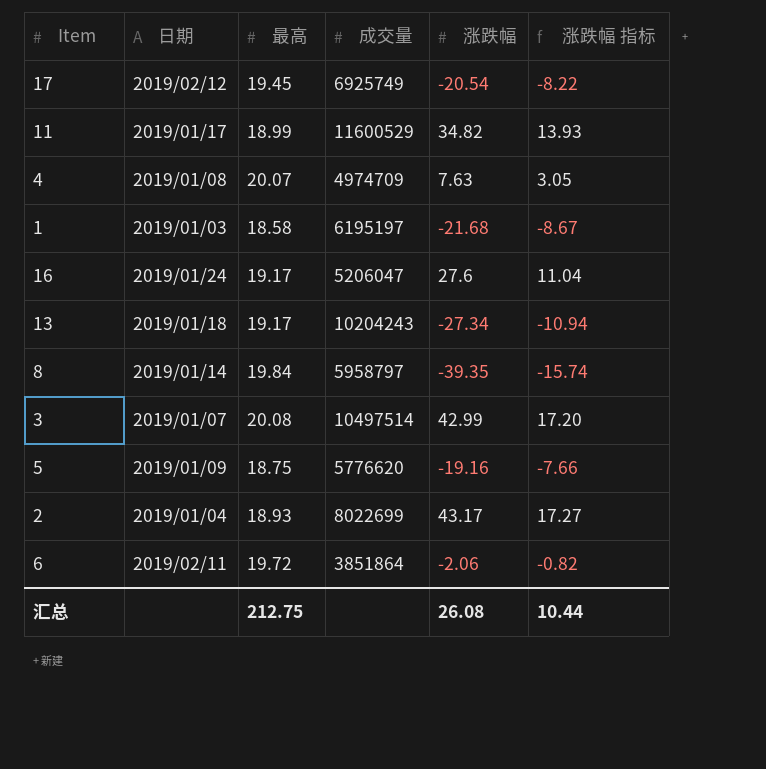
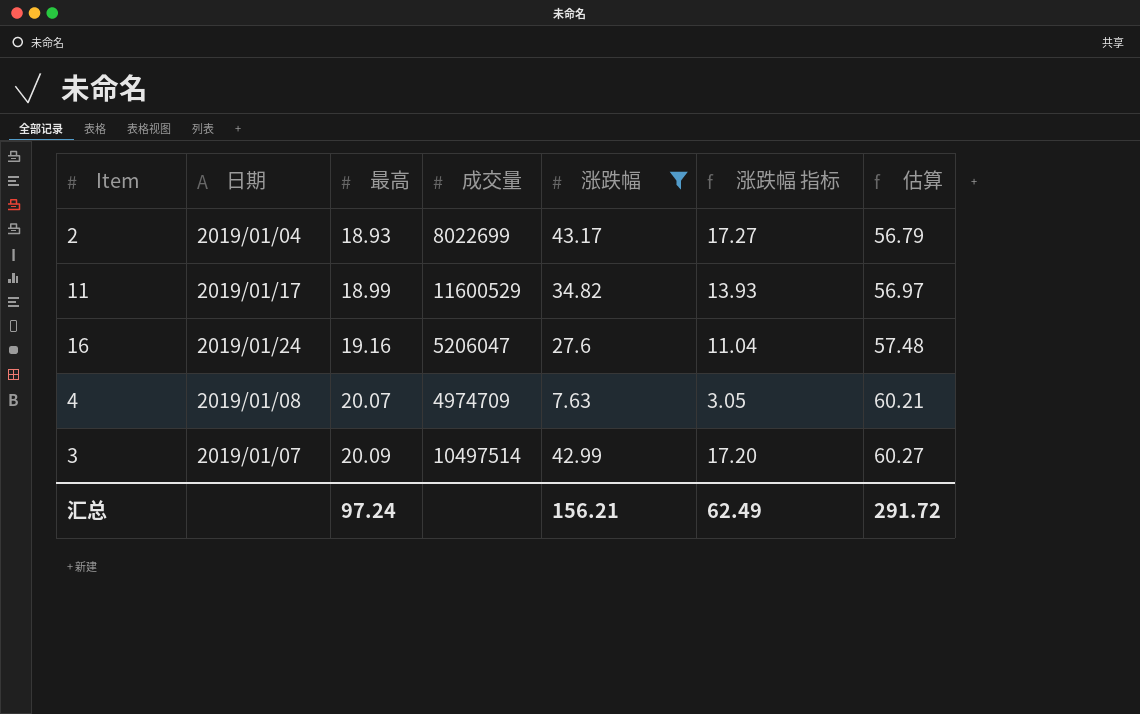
filter: none -> 涨跌幅 >= 7.63
row order: none -> 最高 ascending
column 估算 | formula: none -> [最高] * 3
16 | 最高: 19.17 -> 19.16
3 | 最高: 20.08 -> 20.09
汇总 | 最高: 212.75 -> 97.24
汇总 | 涨跌幅: 26.08 -> 156.21
汇总 | 涨跌幅 指标: 10.44 -> 62.49

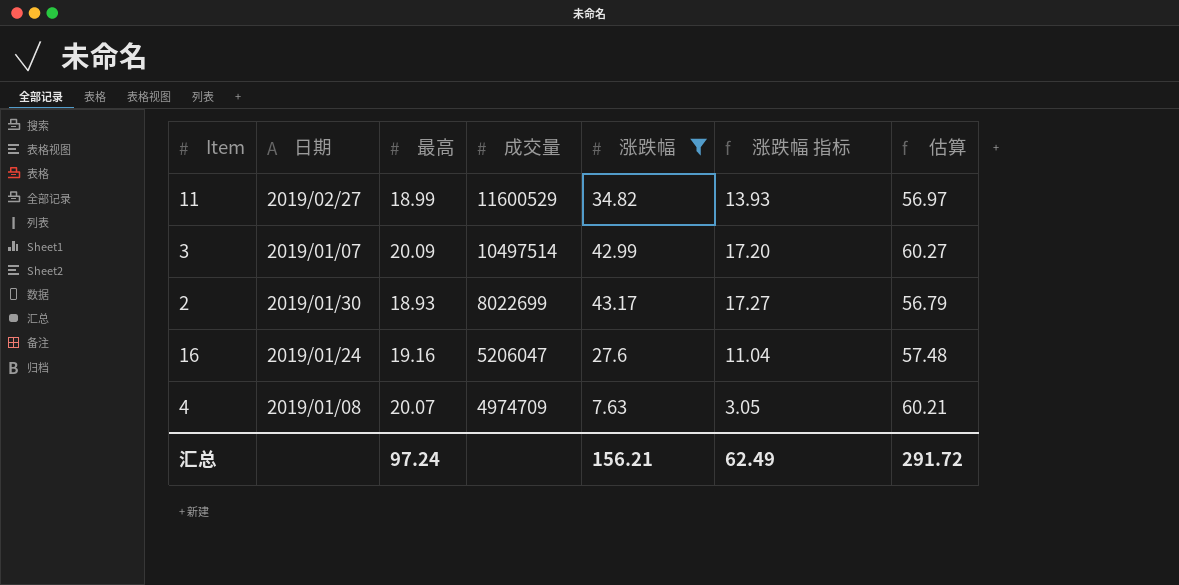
row order: 最高 ascending -> 成交量 descending
11 | 日期: 2019/01/17 -> 2019/02/27
2 | 日期: 2019/01/04 -> 2019/01/30

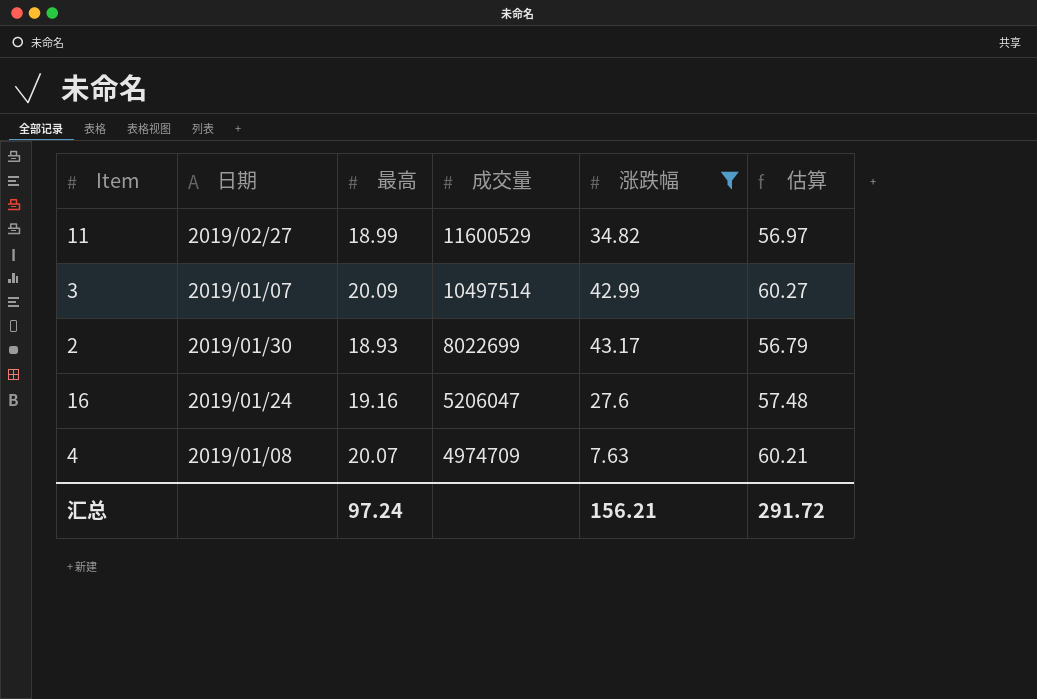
column 涨跌幅 指标 | formula: [涨跌幅] * 0.4 -> none

